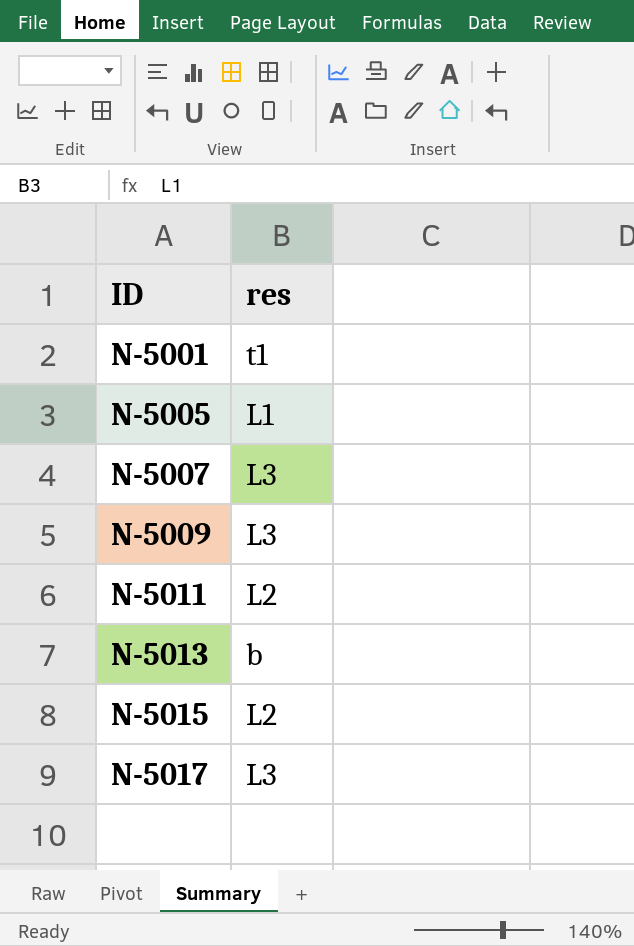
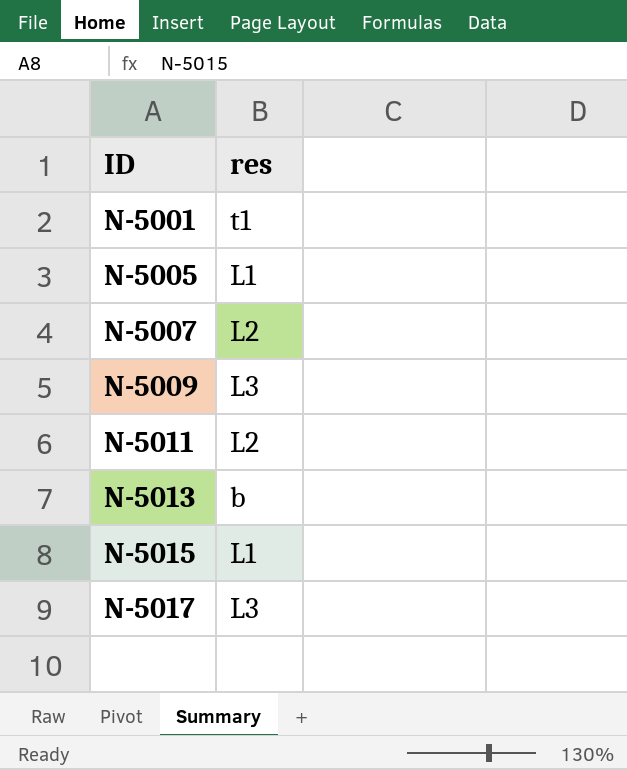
N-5007 | res: L3 -> L2
N-5015 | res: L2 -> L1

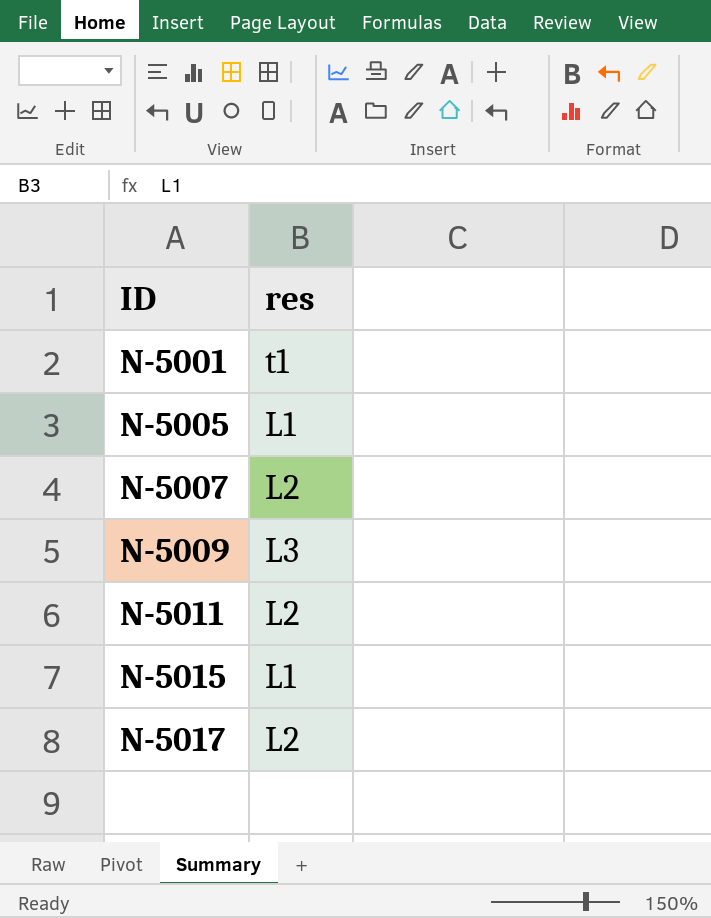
row N-5013: b -> none
N-5017 | res: L3 -> L2

